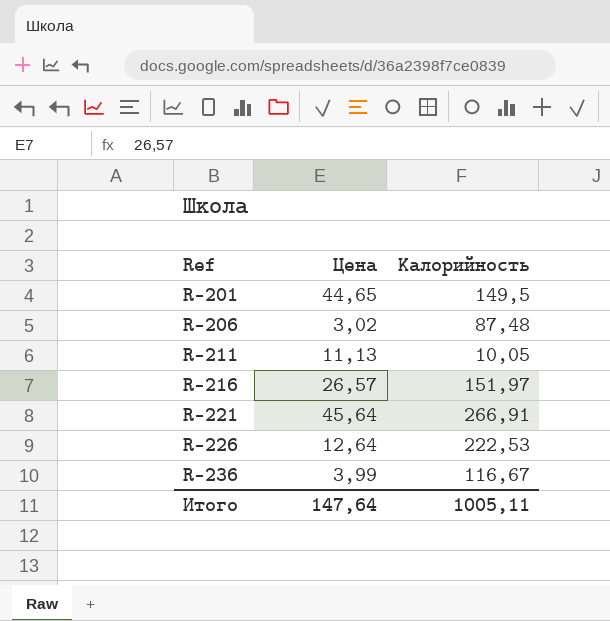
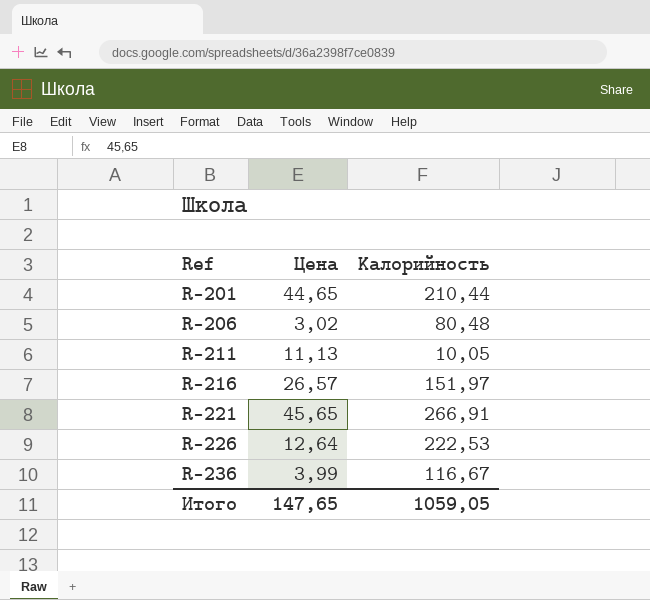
R-201 | Калорийность: 149,5 -> 210,44
R-206 | Калорийность: 87,48 -> 80,48
R-221 | Цена: 45,64 -> 45,65
Итого | Цена: 147,64 -> 147,65
Итого | Калорийность: 1005,11 -> 1059,05

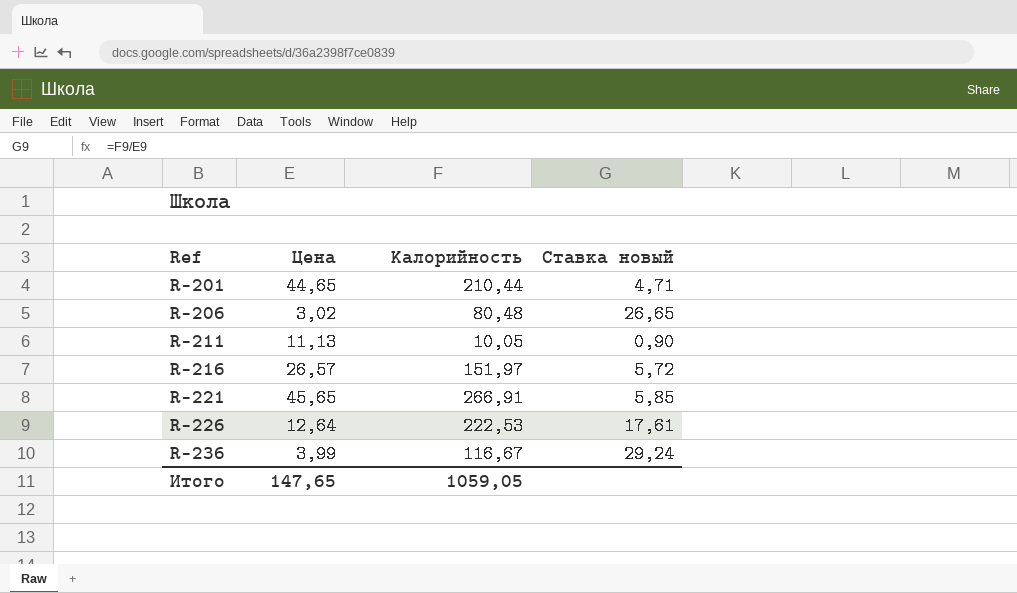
column Ставка новый | formula: none -> [Калорийность] / [Цена]

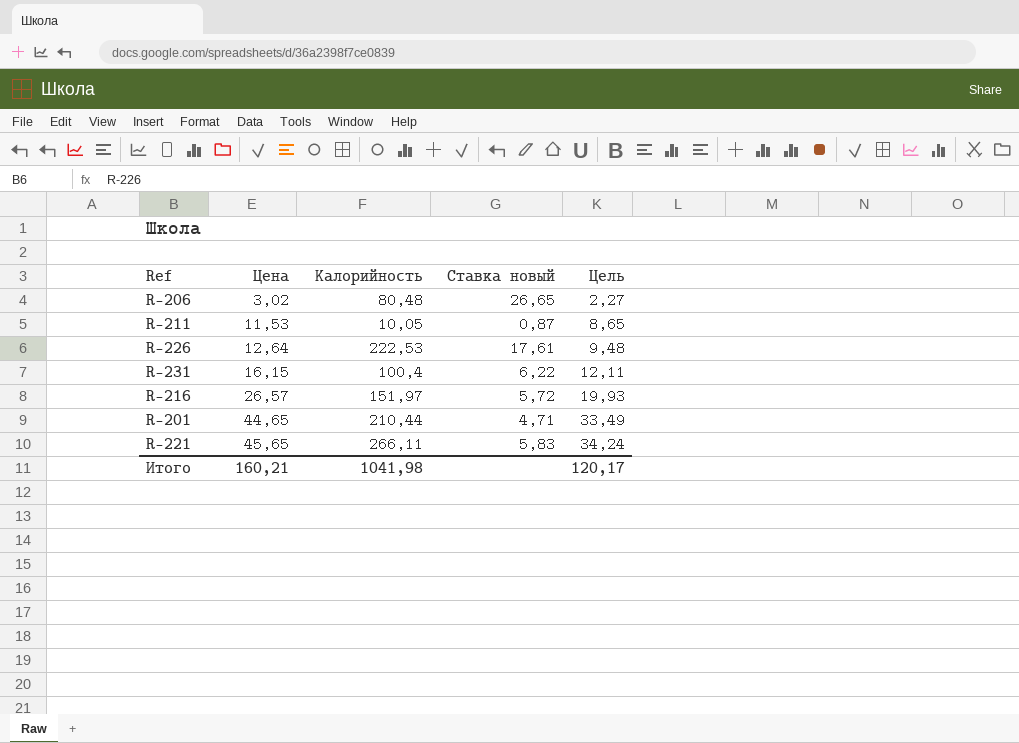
row order: Ref ascending -> Цена ascending
column Цель | formula: none -> [Цена] * 0,75
row R-236: 3,99 | 116,67 | 29,24 -> none
R-211 | Цена: 11,13 -> 11,53
R-211 | Ставка новый: 0,90 -> 0,87
row R-231: none -> 16,15 | 100,4 | 6,22 | 12,11
R-221 | Калорийность: 266,91 -> 266,11
R-221 | Ставка новый: 5,85 -> 5,83
Итого | Цена: 147,65 -> 160,21
Итого | Калорийность: 1059,05 -> 1041,98

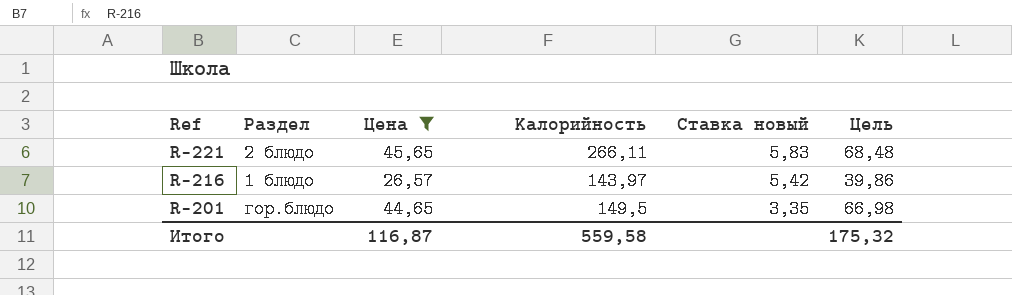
filter: none -> Цена >= 26,57
row order: Цена ascending -> Ref descending
column Раздел | position: none -> 2
column Цель | formula: [Цена] * 0,75 -> [Цена] * 1,5
R-216 | Калорийность: 151,97 -> 143,97
R-216 | Ставка новый: 5,72 -> 5,42
R-201 | Калорийность: 210,44 -> 149,5
R-201 | Ставка новый: 4,71 -> 3,35
Итого | Цена: 160,21 -> 116,87
Итого | Калорийность: 1041,98 -> 559,58
Итого | Цель: 120,17 -> 175,32

